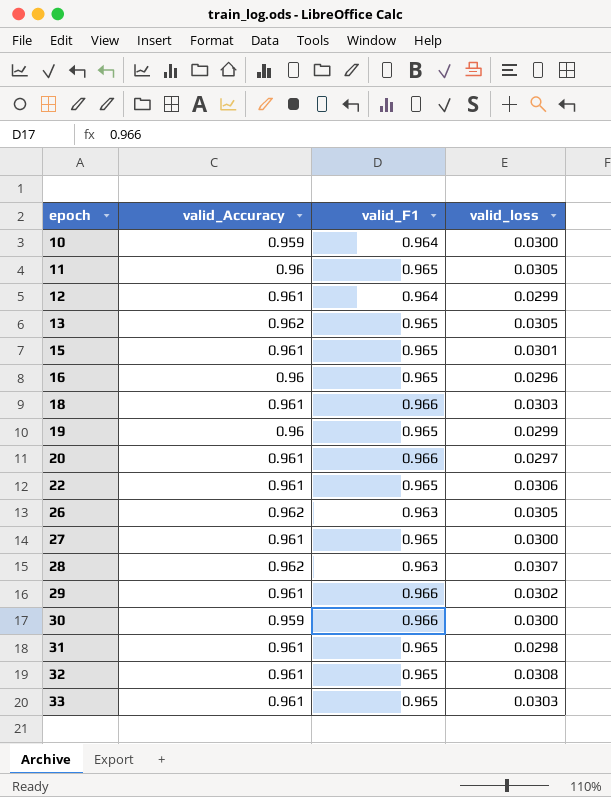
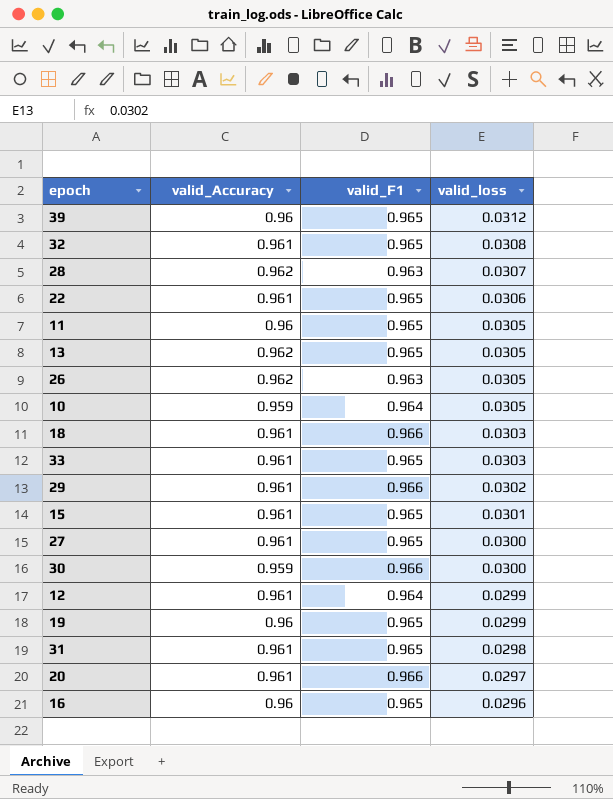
row order: epoch ascending -> valid_loss descending
row 39: none -> 0.96 | 0.965 | 0.0312
10 | valid_loss: 0.0300 -> 0.0305

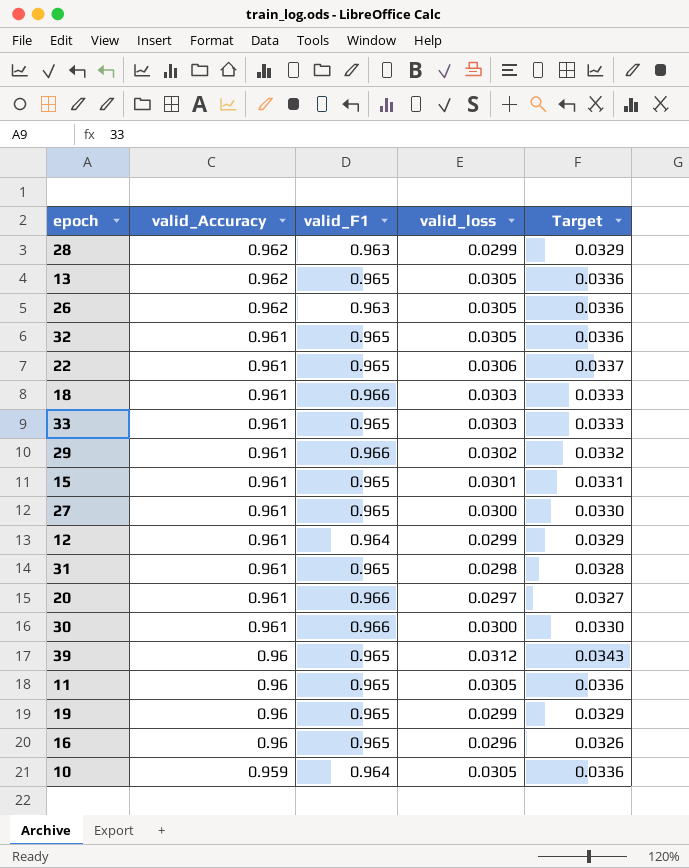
row order: valid_loss descending -> valid_Accuracy descending
column Target | formula: none -> [valid_loss] * 1.1
28 | valid_loss: 0.0307 -> 0.0299
32 | valid_loss: 0.0308 -> 0.0305
30 | valid_Accuracy: 0.959 -> 0.961

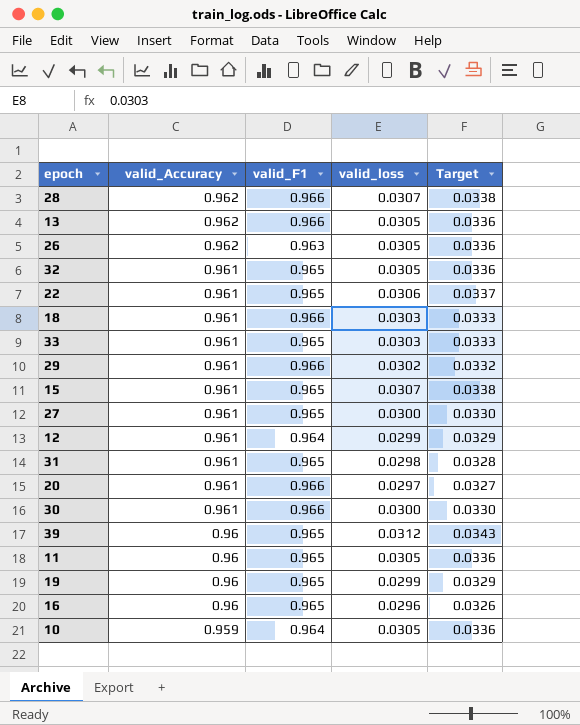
28 | valid_F1: 0.963 -> 0.966
28 | valid_loss: 0.0299 -> 0.0307
28 | Target: 0.0329 -> 0.0338
13 | valid_F1: 0.965 -> 0.966
15 | valid_loss: 0.0301 -> 0.0307
15 | Target: 0.0331 -> 0.0338

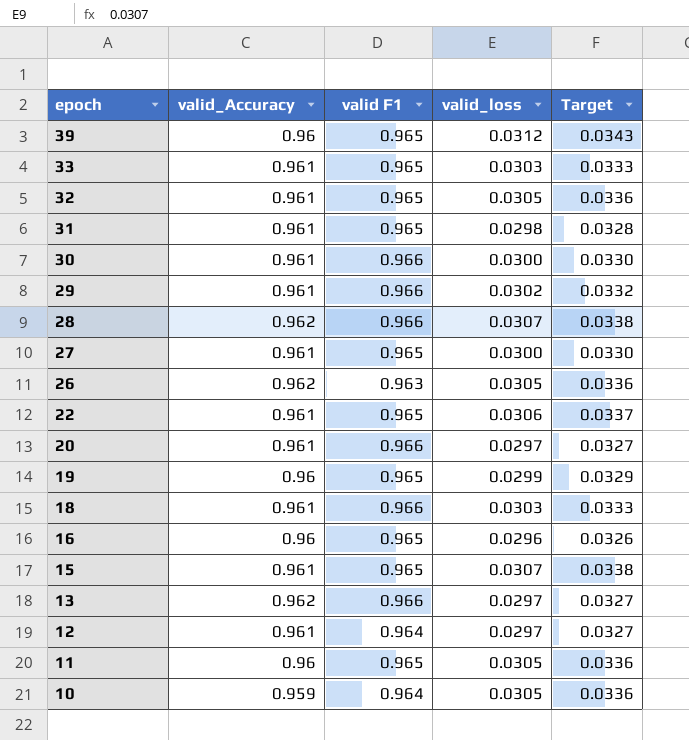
row order: valid_Accuracy descending -> epoch descending
column name: valid_F1 -> valid F1
13 | valid_loss: 0.0305 -> 0.0297
13 | Target: 0.0336 -> 0.0327
12 | valid_loss: 0.0299 -> 0.0297
12 | Target: 0.0329 -> 0.0327

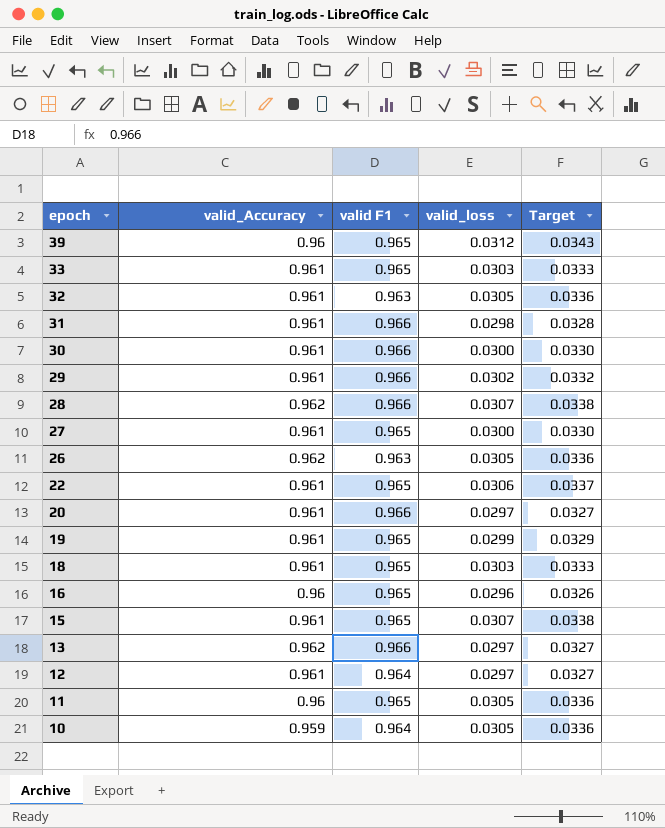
32 | valid F1: 0.965 -> 0.963
31 | valid F1: 0.965 -> 0.966
19 | valid_Accuracy: 0.96 -> 0.961
18 | valid F1: 0.966 -> 0.965

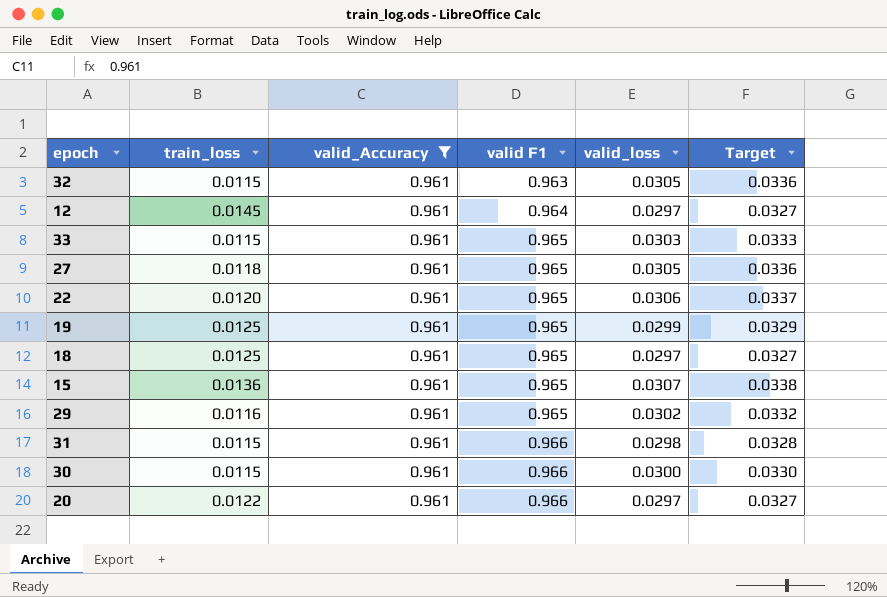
filter: none -> valid_Accuracy = 0.961
row order: epoch descending -> valid F1 ascending
column train_loss | position: none -> 2
27 | valid_loss: 0.0300 -> 0.0305
27 | Target: 0.0330 -> 0.0336
18 | valid_loss: 0.0303 -> 0.0297
18 | Target: 0.0333 -> 0.0327
29 | valid F1: 0.966 -> 0.965

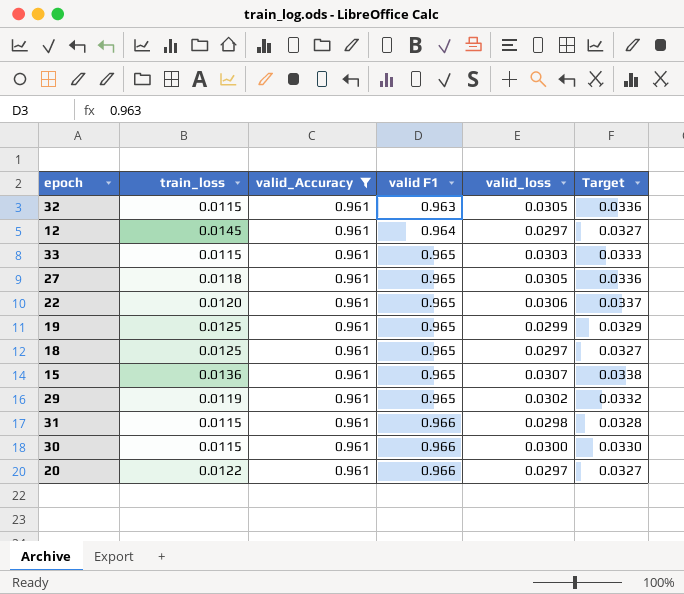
29 | train_loss: 0.0116 -> 0.0119

